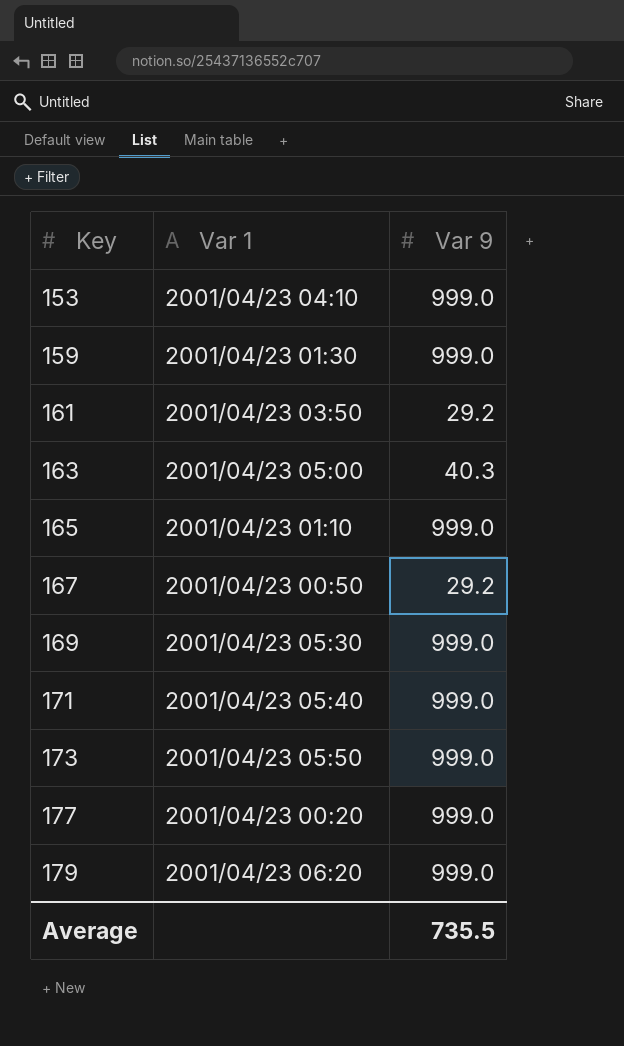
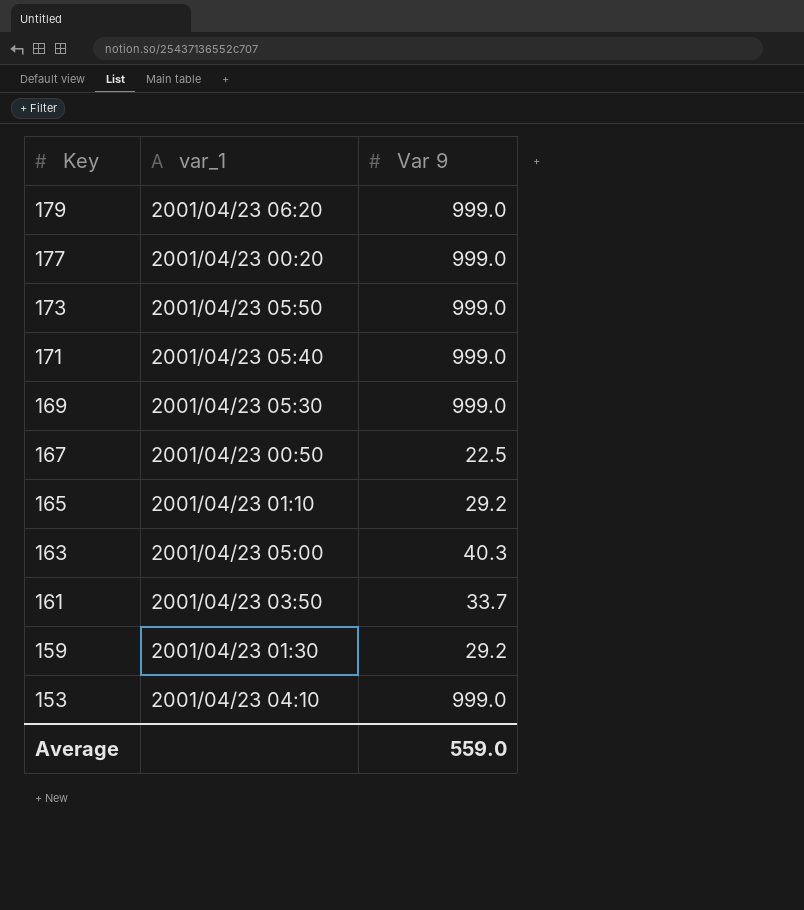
row order: Key ascending -> Key descending
column name: Var 1 -> var_1
167 | Var 9: 29.2 -> 22.5
165 | Var 9: 999.0 -> 29.2
161 | Var 9: 29.2 -> 33.7
159 | Var 9: 999.0 -> 29.2
Average | Var 9: 735.5 -> 559.0

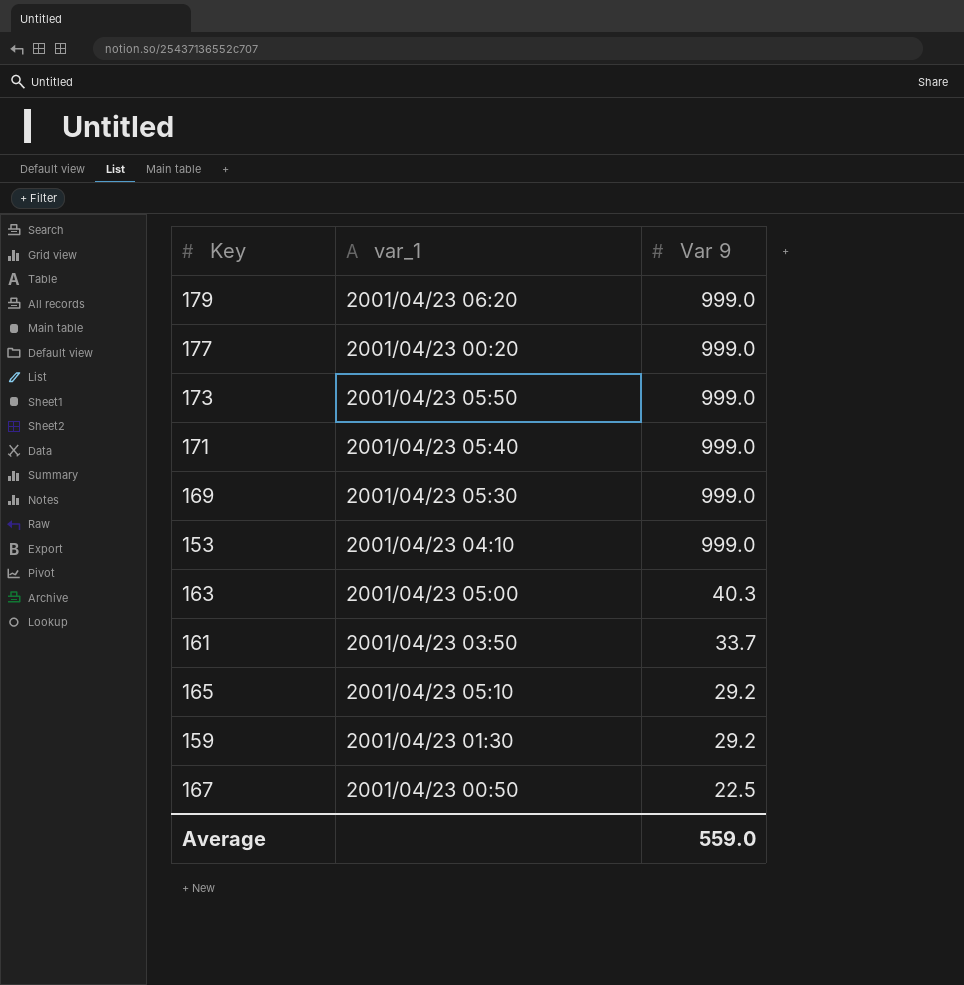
row order: Key descending -> Var 9 descending
165 | var_1: 2001/04/23 01:10 -> 2001/04/23 05:10

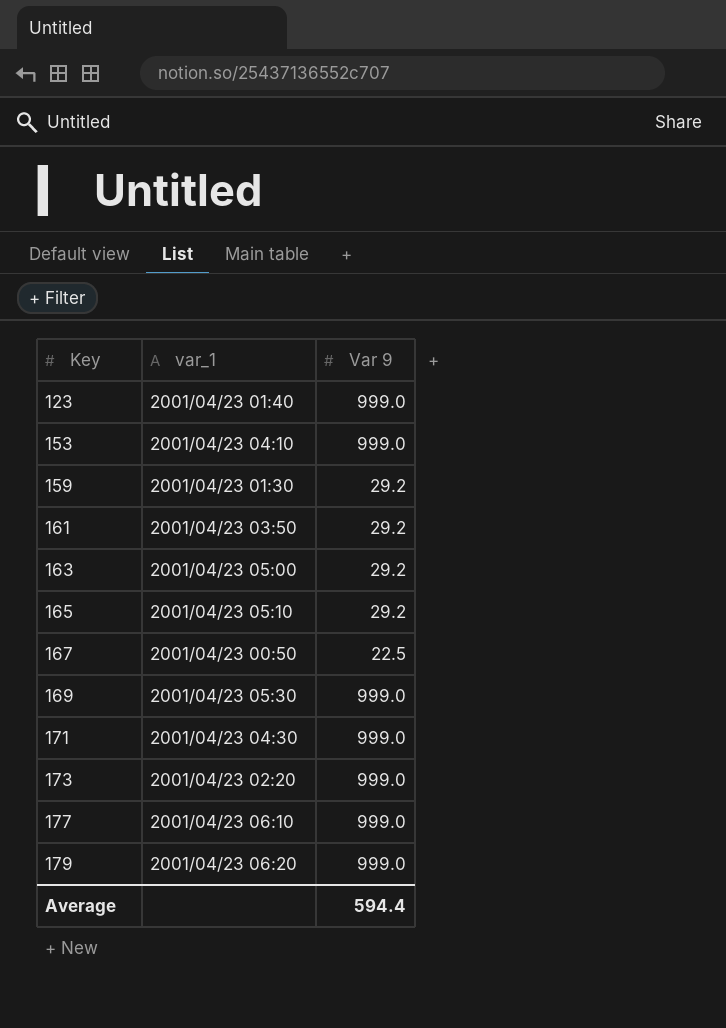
row order: Var 9 descending -> Key ascending
row 123: none -> 2001/04/23 01:40 | 999.0
161 | Var 9: 33.7 -> 29.2
163 | Var 9: 40.3 -> 29.2
171 | var_1: 2001/04/23 05:40 -> 2001/04/23 04:30
173 | var_1: 2001/04/23 05:50 -> 2001/04/23 02:20
177 | var_1: 2001/04/23 00:20 -> 2001/04/23 06:10
Average | Var 9: 559.0 -> 594.4

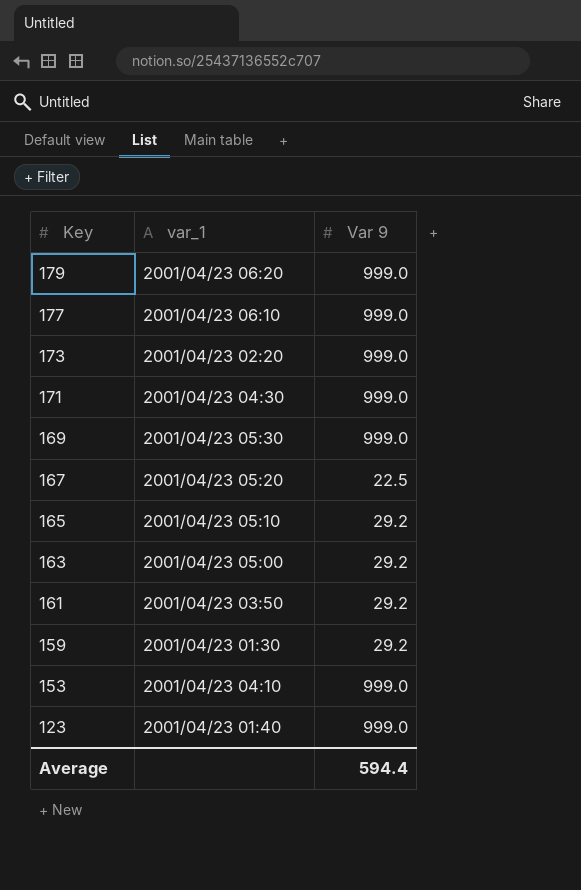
row order: Key ascending -> Key descending
167 | var_1: 2001/04/23 00:50 -> 2001/04/23 05:20

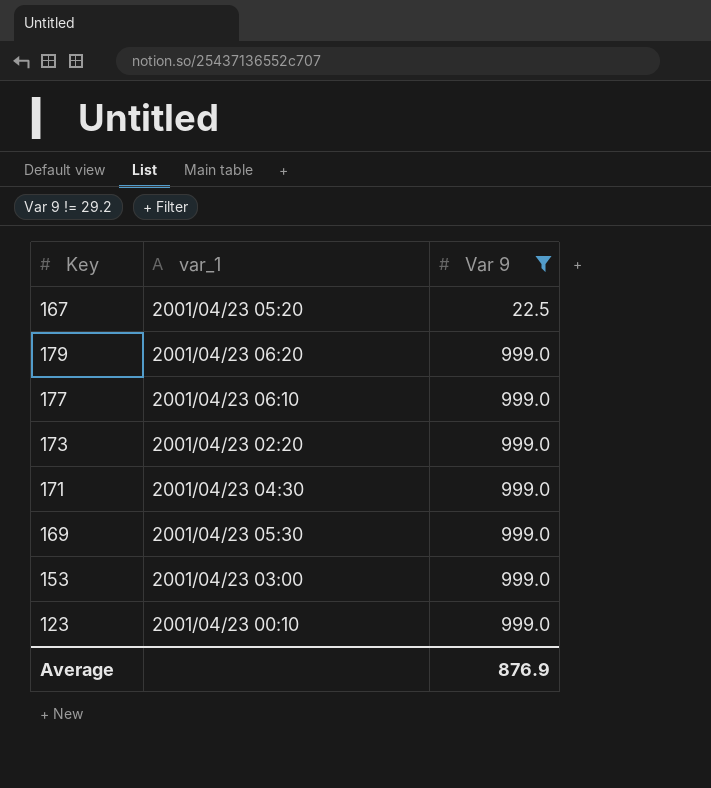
filter: none -> Var 9 != 29.2
row order: Key descending -> Var 9 ascending
153 | var_1: 2001/04/23 04:10 -> 2001/04/23 03:00
123 | var_1: 2001/04/23 01:40 -> 2001/04/23 00:10
Average | Var 9: 594.4 -> 876.9

